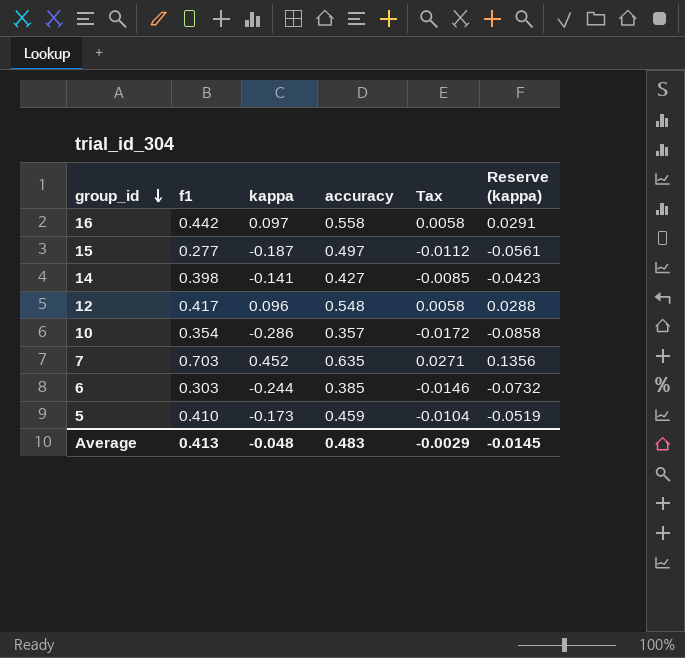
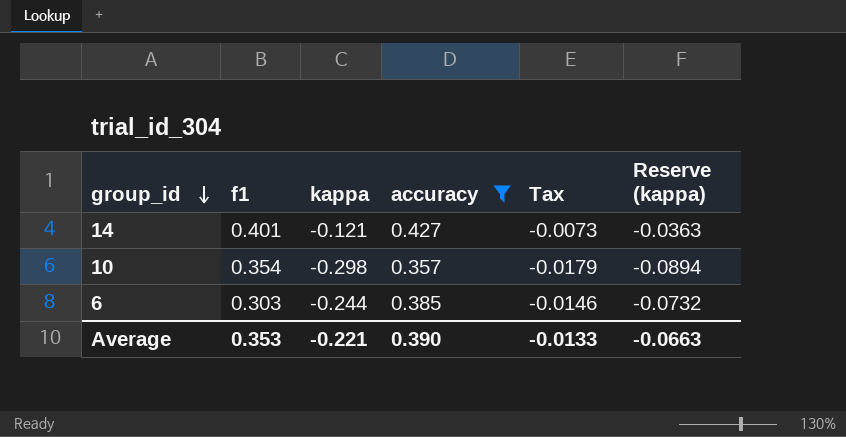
filter: none -> accuracy <= 0.427
14 | f1: 0.398 -> 0.401
14 | kappa: -0.141 -> -0.121
14 | Tax: -0.0085 -> -0.0073
14 | Reserve (kappa): -0.0423 -> -0.0363
10 | kappa: -0.286 -> -0.298
10 | Tax: -0.0172 -> -0.0179
10 | Reserve (kappa): -0.0858 -> -0.0894
Average | f1: 0.413 -> 0.353
Average | kappa: -0.048 -> -0.221
Average | accuracy: 0.483 -> 0.390
Average | Tax: -0.0029 -> -0.0133
Average | Reserve (kappa): -0.0145 -> -0.0663

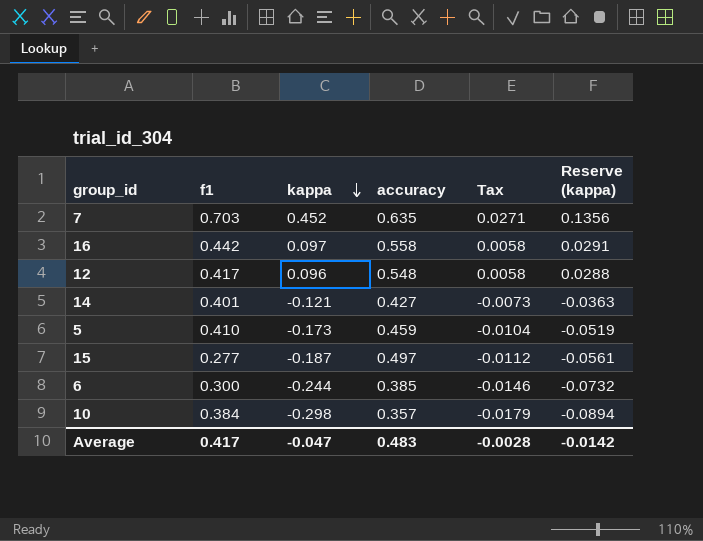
filter: accuracy <= 0.427 -> none
row order: group_id descending -> kappa descending
6 | f1: 0.303 -> 0.300
10 | f1: 0.354 -> 0.384
Average | f1: 0.353 -> 0.417
Average | kappa: -0.221 -> -0.047
Average | accuracy: 0.390 -> 0.483
Average | Tax: -0.0133 -> -0.0028
Average | Reserve (kappa): -0.0663 -> -0.0142

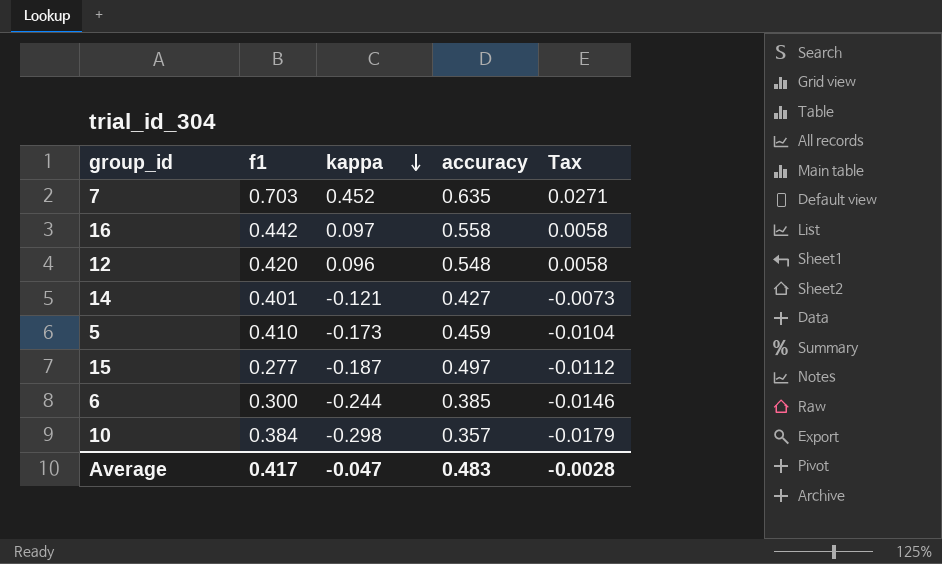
column Reserve (kappa) | formula: [kappa] * 0.3 -> none
12 | f1: 0.417 -> 0.420

